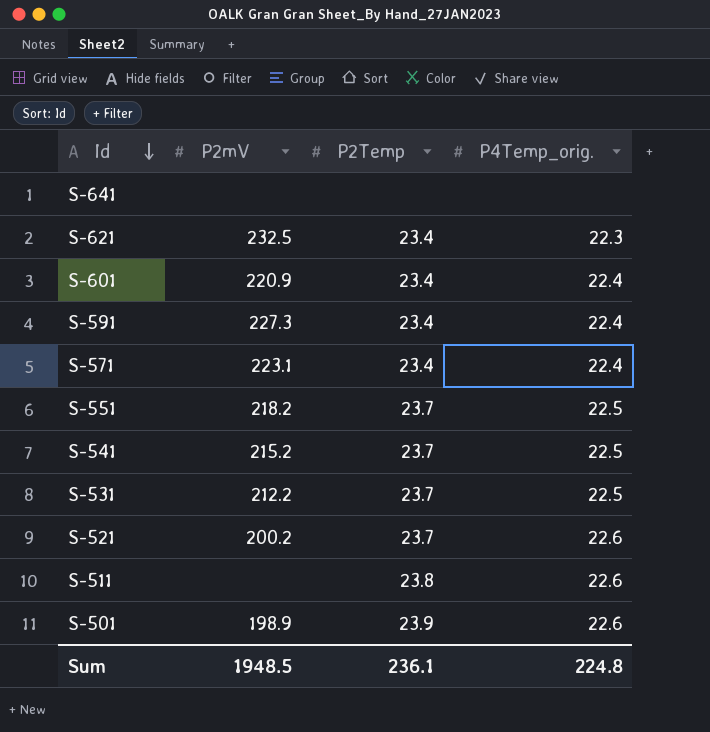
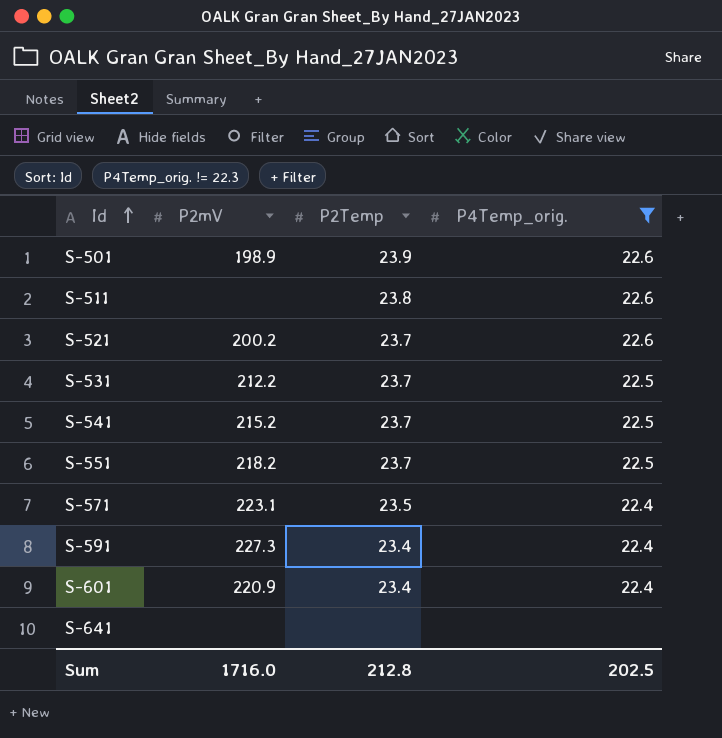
filter: none -> P4Temp_orig. != 22.3
row order: Id descending -> Id ascending
S-571 | P2Temp: 23.4 -> 23.5
Sum | P2mV: 1948.5 -> 1716.0
Sum | P2Temp: 236.1 -> 212.8
Sum | P4Temp_orig.: 224.8 -> 202.5

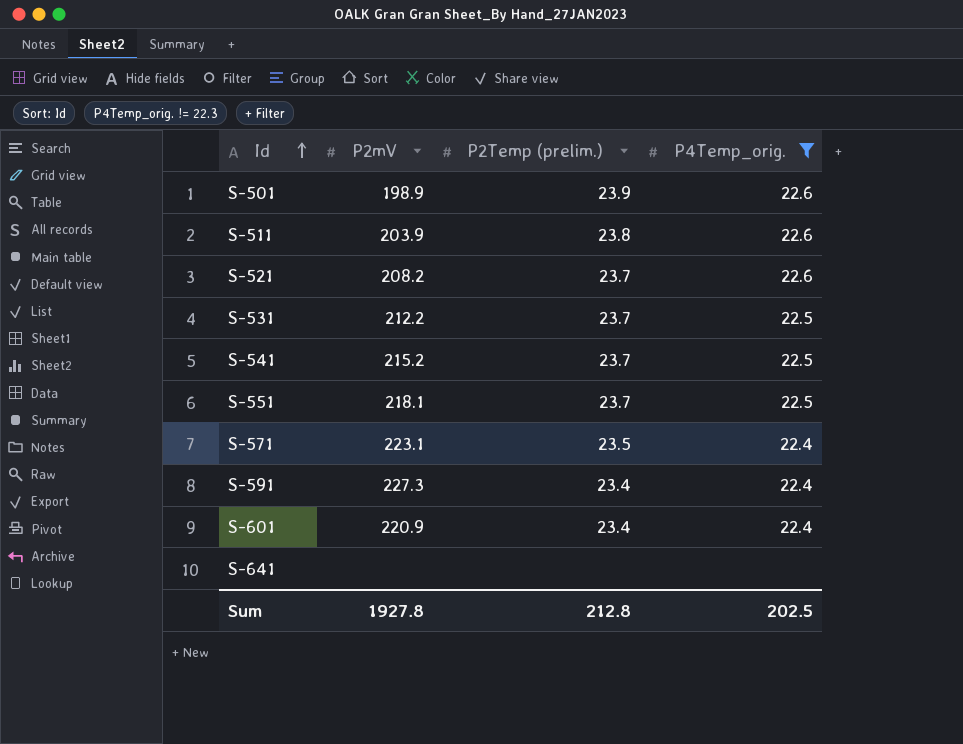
column name: P2Temp -> P2Temp (prelim.)
S-511 | P2mV: none -> 203.9
S-521 | P2mV: 200.2 -> 208.2
S-551 | P2mV: 218.2 -> 218.1
Sum | P2mV: 1716.0 -> 1927.8

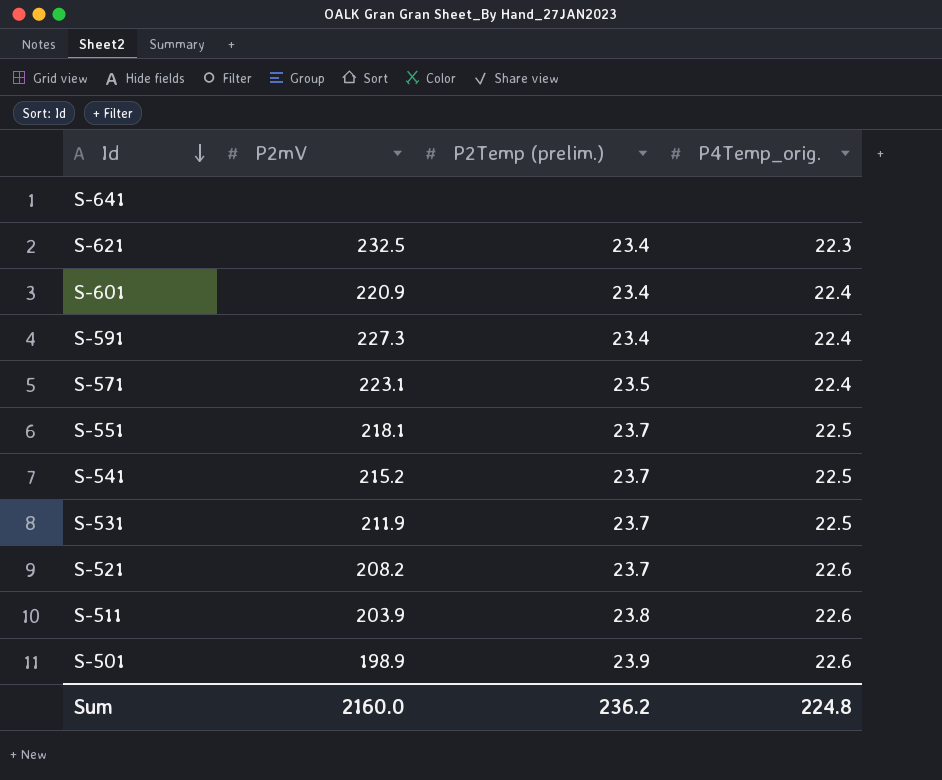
filter: P4Temp_orig. != 22.3 -> none
row order: Id ascending -> Id descending
S-531 | P2mV: 212.2 -> 211.9
Sum | P2mV: 1927.8 -> 2160.0
Sum | P2Temp (prelim.): 212.8 -> 236.2
Sum | P4Temp_orig.: 202.5 -> 224.8

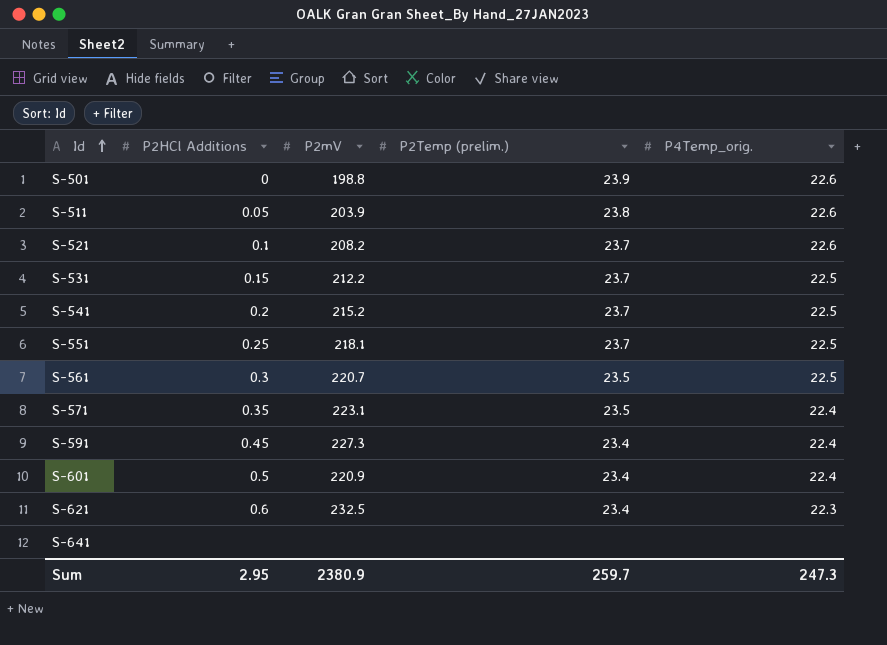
row order: Id descending -> Id ascending
column P2HCl Additions | position: none -> 2
S-501 | P2mV: 198.9 -> 198.8
S-531 | P2mV: 211.9 -> 212.2
row S-561: none -> 0.3 | 220.7 | 23.5 | 22.5
Sum | P2mV: 2160.0 -> 2380.9
Sum | P2Temp (prelim.): 236.2 -> 259.7
Sum | P4Temp_orig.: 224.8 -> 247.3

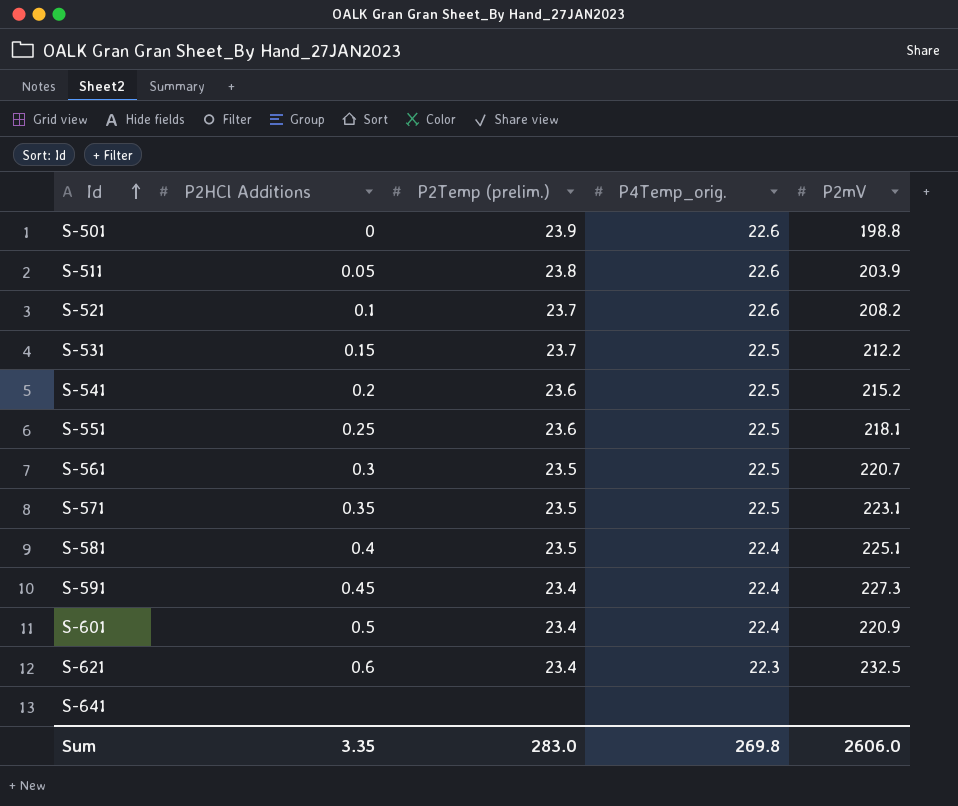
column P2mV | position: 3 -> 5
S-541 | P2Temp (prelim.): 23.7 -> 23.6
S-551 | P2Temp (prelim.): 23.7 -> 23.6
S-571 | P4Temp_orig.: 22.4 -> 22.5
row S-581: none -> 0.4 | 23.5 | 22.4 | 225.1
Sum | P2HCl Additions: 2.95 -> 3.35
Sum | P2Temp (prelim.): 259.7 -> 283.0
Sum | P4Temp_orig.: 247.3 -> 269.8
Sum | P2mV: 2380.9 -> 2606.0

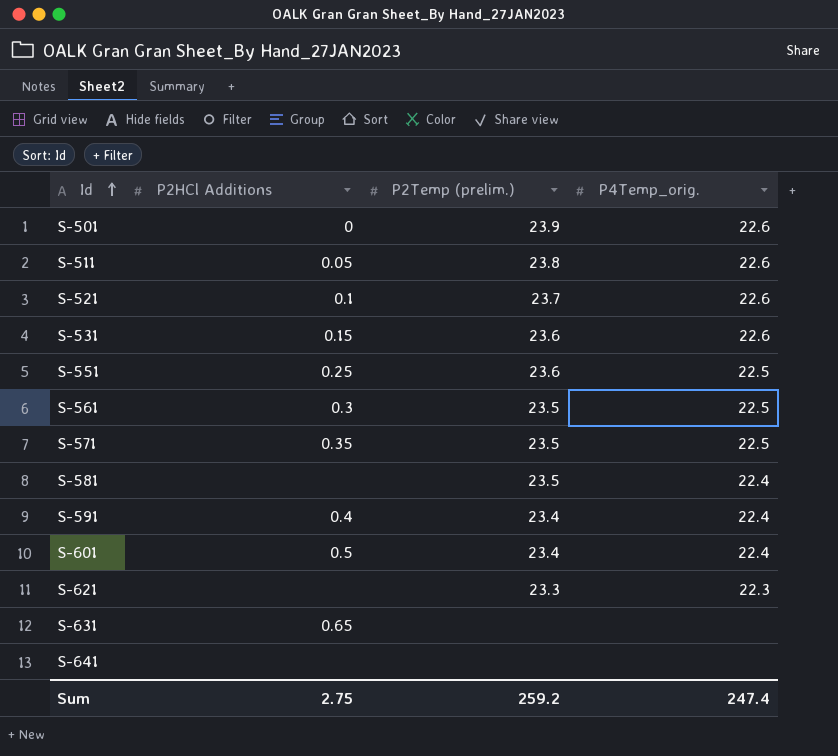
column P2mV | position: 5 -> none
row S-541: 0.2 | 23.6 | 22.5 | 215.2 -> none
S-531 | P2Temp (prelim.): 23.7 -> 23.6
S-531 | P4Temp_orig.: 22.5 -> 22.6
S-581 | P2HCl Additions: 0.4 -> none
S-591 | P2HCl Additions: 0.45 -> 0.4
S-621 | P2HCl Additions: 0.6 -> none
S-621 | P2Temp (prelim.): 23.4 -> 23.3
row S-631: none -> 0.65 | none | none
Sum | P2HCl Additions: 3.35 -> 2.75
Sum | P2Temp (prelim.): 283.0 -> 259.2
Sum | P4Temp_orig.: 269.8 -> 247.4

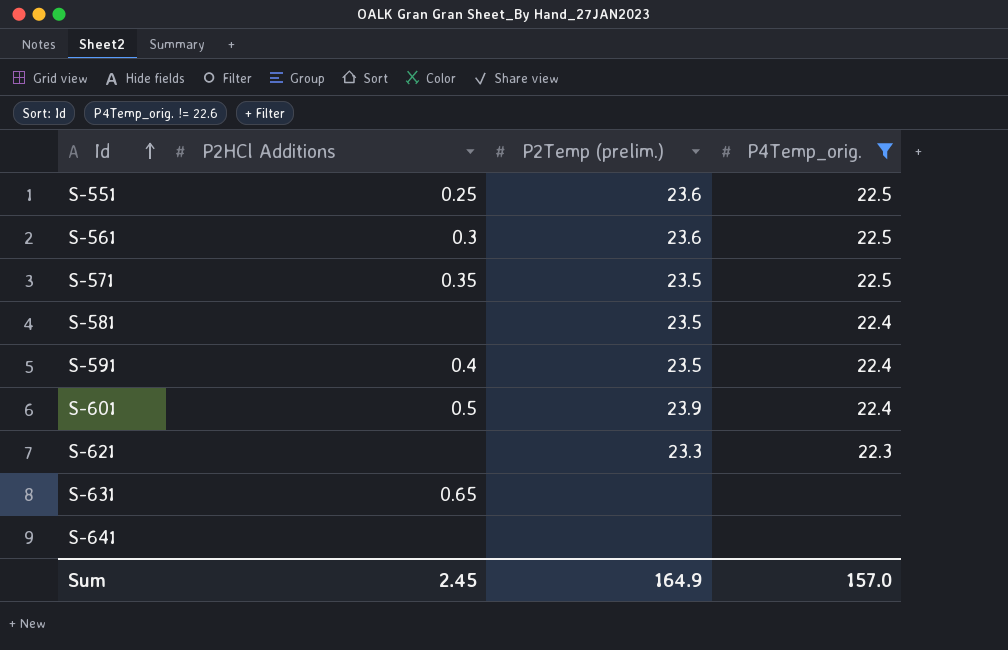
filter: none -> P4Temp_orig. != 22.6
S-561 | P2Temp (prelim.): 23.5 -> 23.6
S-591 | P2Temp (prelim.): 23.4 -> 23.5
S-601 | P2Temp (prelim.): 23.4 -> 23.9
Sum | P2HCl Additions: 2.75 -> 2.45
Sum | P2Temp (prelim.): 259.2 -> 164.9
Sum | P4Temp_orig.: 247.4 -> 157.0

